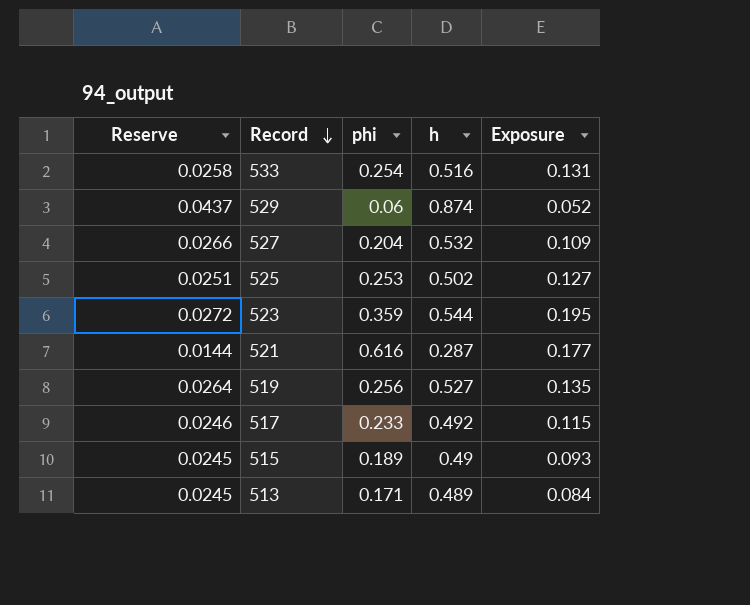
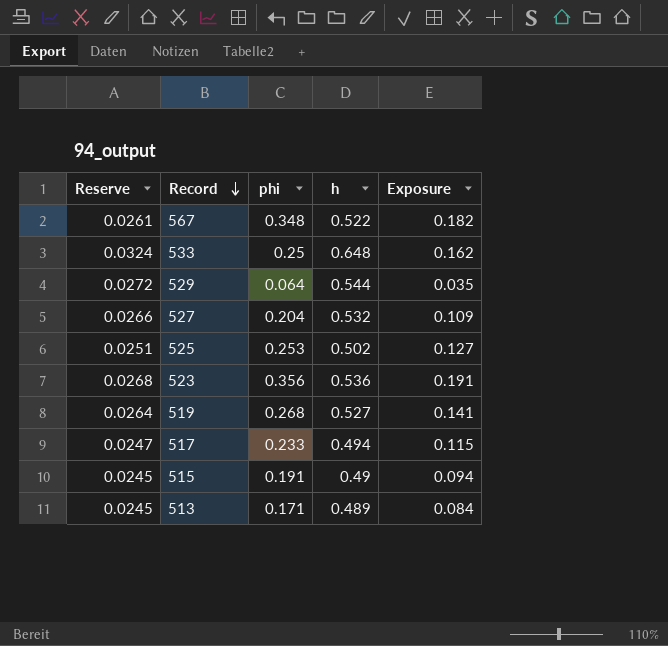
row 521: 0.0144 | 0.616 | 0.287 | 0.177 -> none
row 567: none -> 0.0261 | 0.348 | 0.522 | 0.182
533 | Reserve: 0.0258 -> 0.0324
533 | phi: 0.254 -> 0.25
533 | h: 0.516 -> 0.648
533 | Exposure: 0.131 -> 0.162
529 | Reserve: 0.0437 -> 0.0272
529 | phi: 0.06 -> 0.064
529 | h: 0.874 -> 0.544
529 | Exposure: 0.052 -> 0.035
523 | Reserve: 0.0272 -> 0.0268
523 | phi: 0.359 -> 0.356
523 | h: 0.544 -> 0.536
523 | Exposure: 0.195 -> 0.191
519 | phi: 0.256 -> 0.268
519 | Exposure: 0.135 -> 0.141
517 | Reserve: 0.0246 -> 0.0247
517 | h: 0.492 -> 0.494
515 | phi: 0.189 -> 0.191
515 | Exposure: 0.093 -> 0.094

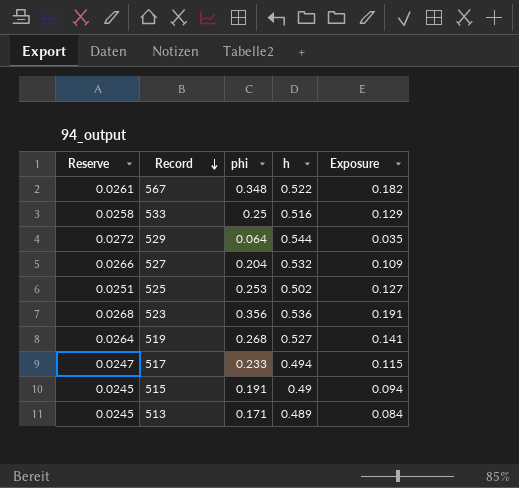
533 | Reserve: 0.0324 -> 0.0258
533 | h: 0.648 -> 0.516
533 | Exposure: 0.162 -> 0.129

